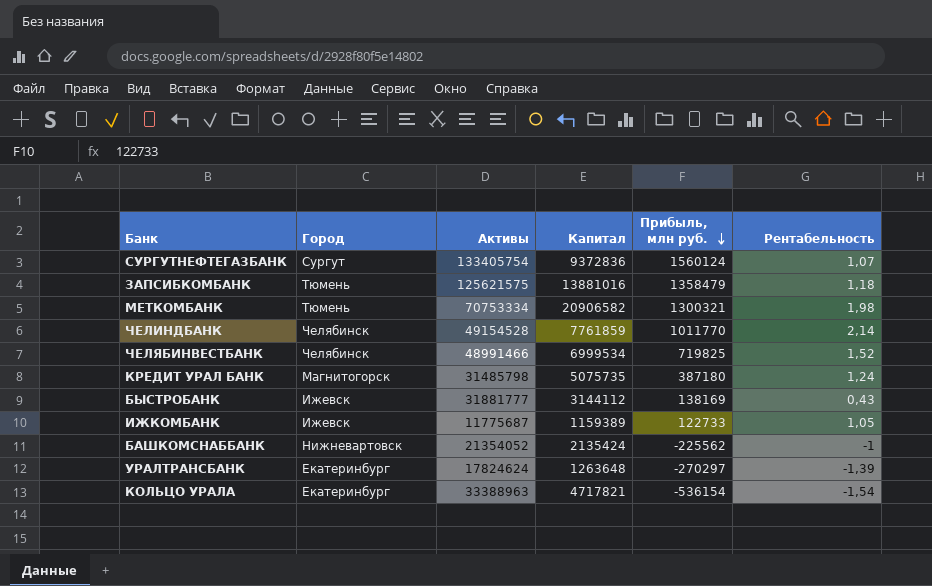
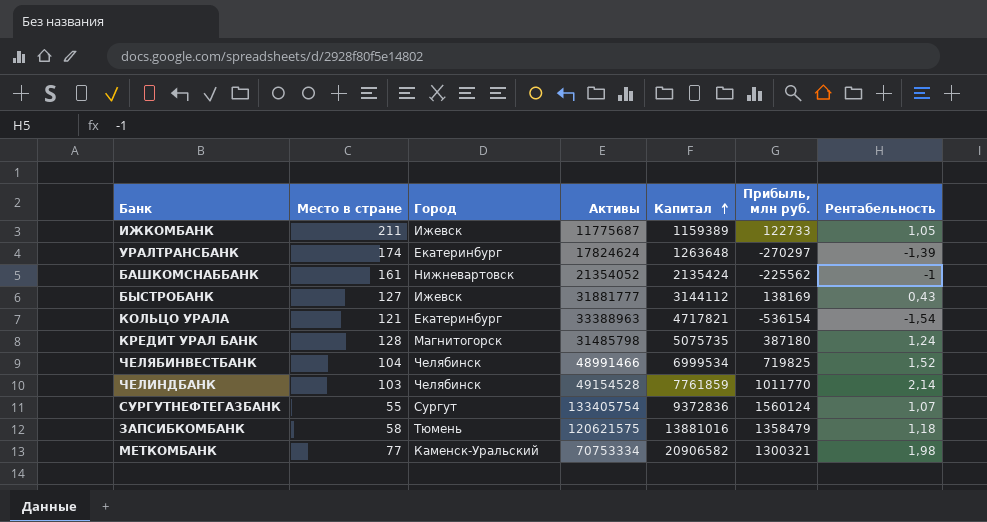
row order: Прибыль, млн руб. descending -> Капитал ascending
column Место в стране | position: none -> 2
ЗАПСИБКОМБАНК | Активы: 125621575 -> 120621575
МЕТКОМБАНК | Город: Тюмень -> Каменск-Уральский

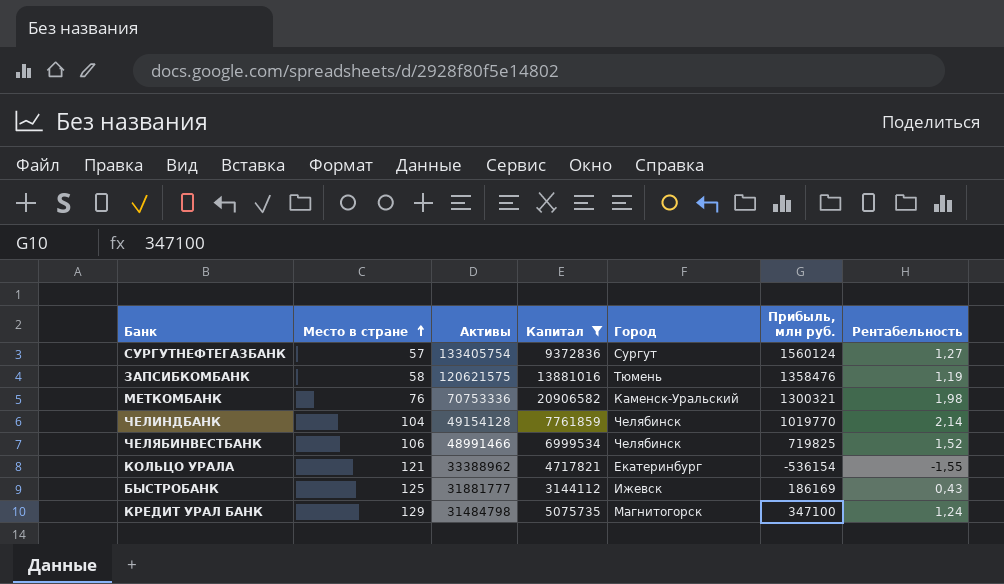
filter: none -> Капитал >= 3144112
row order: Капитал ascending -> Место в стране ascending
column Город | position: 3 -> 5
СУРГУТНЕФТЕГАЗБАНК | Место в стране: 55 -> 57
СУРГУТНЕФТЕГАЗБАНК | Рентабельность: 1,07 -> 1,27
ЗАПСИБКОМБАНК | Прибыль, млн руб.: 1358479 -> 1358476
ЗАПСИБКОМБАНК | Рентабельность: 1,18 -> 1,19
МЕТКОМБАНК | Место в стране: 77 -> 76
МЕТКОМБАНК | Активы: 70753334 -> 70753336
ЧЕЛИНДБАНК | Место в стране: 103 -> 104
ЧЕЛИНДБАНК | Активы: 49154528 -> 49154128
ЧЕЛИНДБАНК | Прибыль, млн руб.: 1011770 -> 1019770
ЧЕЛЯБИНВЕСТБАНК | Место в стране: 104 -> 106
КОЛЬЦО УРАЛА | Активы: 33388963 -> 33388962
КОЛЬЦО УРАЛА | Рентабельность: -1,54 -> -1,55
БЫСТРОБАНК | Место в стране: 127 -> 125
БЫСТРОБАНК | Прибыль, млн руб.: 138169 -> 186169
КРЕДИТ УРАЛ БАНК | Место в стране: 128 -> 129
КРЕДИТ УРАЛ БАНК | Активы: 31485798 -> 31484798
КРЕДИТ УРАЛ БАНК | Прибыль, млн руб.: 387180 -> 347100

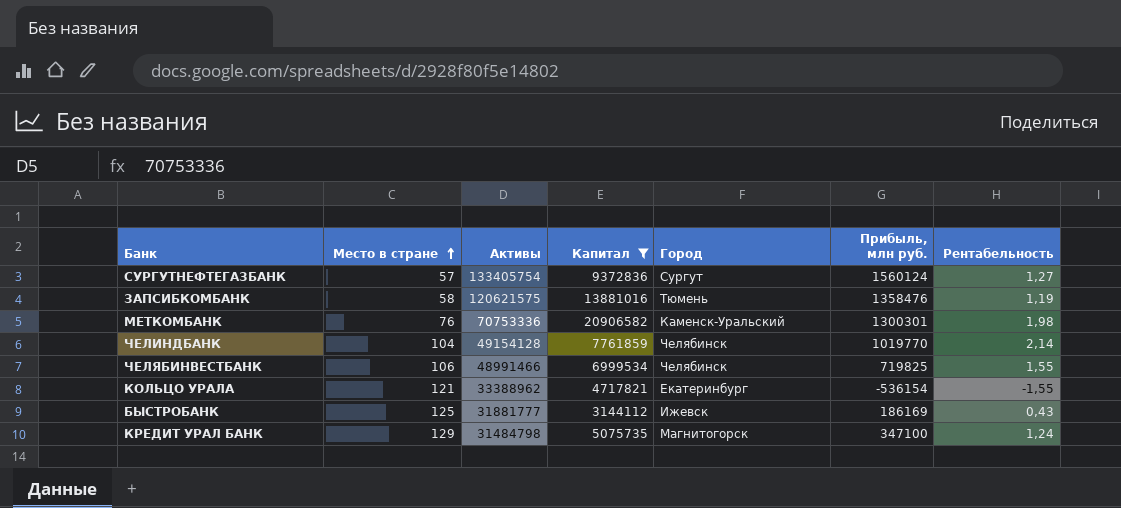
МЕТКОМБАНК | Прибыль, млн руб.: 1300321 -> 1300301
ЧЕЛЯБИНВЕСТБАНК | Рентабельность: 1,52 -> 1,55

